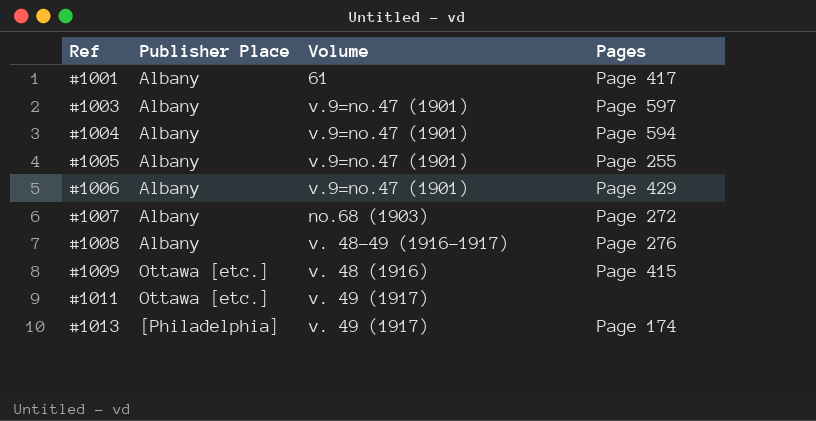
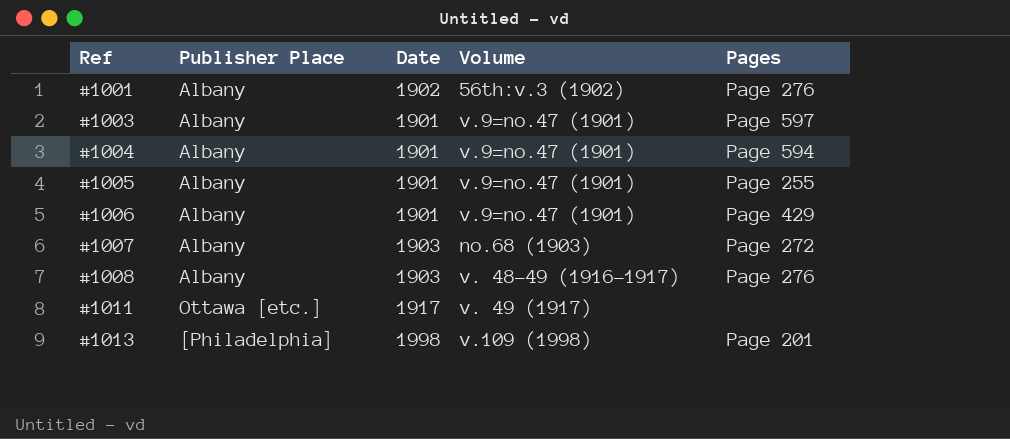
column Date | position: none -> 3
row #1009: Ottawa [etc.] | v. 48 (1916) | Page 415 -> none
#1001 | Volume: 61 -> 56th:v.3 (1902)
#1001 | Pages: Page 417 -> Page 276
#1013 | Volume: v. 49 (1917) -> v.109 (1998)
#1013 | Pages: Page 174 -> Page 201

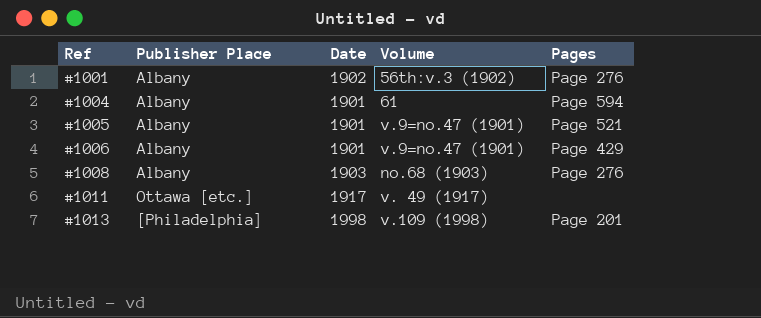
row #1003: Albany | 1901 | v.9=no.47 (1901) | Page 597 -> none
row #1007: Albany | 1903 | no.68 (1903) | Page 272 -> none
#1004 | Volume: v.9=no.47 (1901) -> 61
#1005 | Pages: Page 255 -> Page 521
#1008 | Volume: v. 48-49 (1916-1917) -> no.68 (1903)

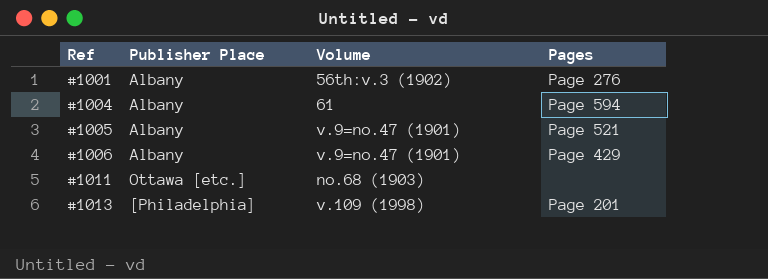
column Date | position: 3 -> none
row #1008: Albany | 1903 | no.68 (1903) | Page 276 -> none
#1011 | Volume: v. 49 (1917) -> no.68 (1903)

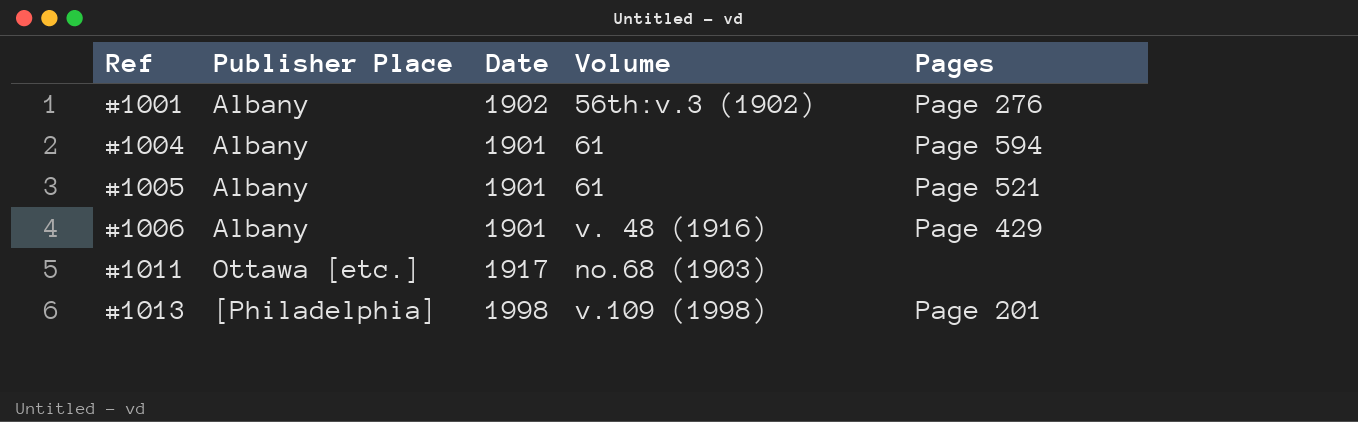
column Date | position: none -> 3
#1005 | Volume: v.9=no.47 (1901) -> 61
#1006 | Volume: v.9=no.47 (1901) -> v. 48 (1916)

